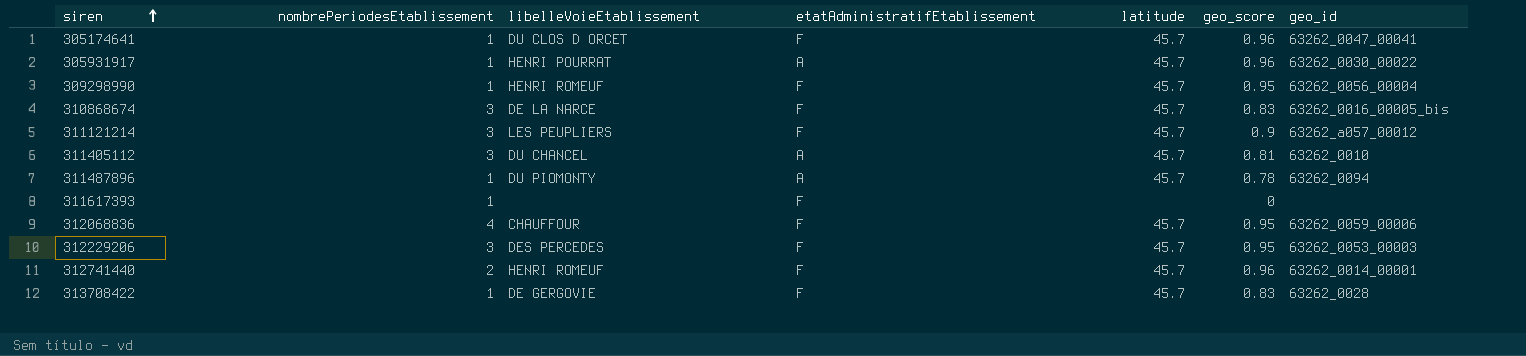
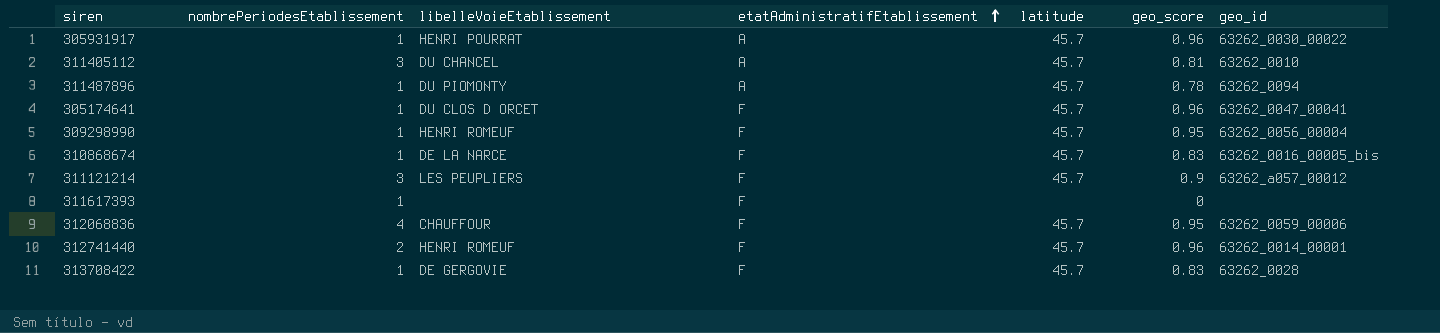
row order: siren ascending -> etatAdministratifEtablissement ascending
row 312229206: 3 | DES PERCEDES | F | 45.7 | 0.95 | 63262_0053_00003 -> none
310868674 | nombrePeriodesEtablissement: 3 -> 1

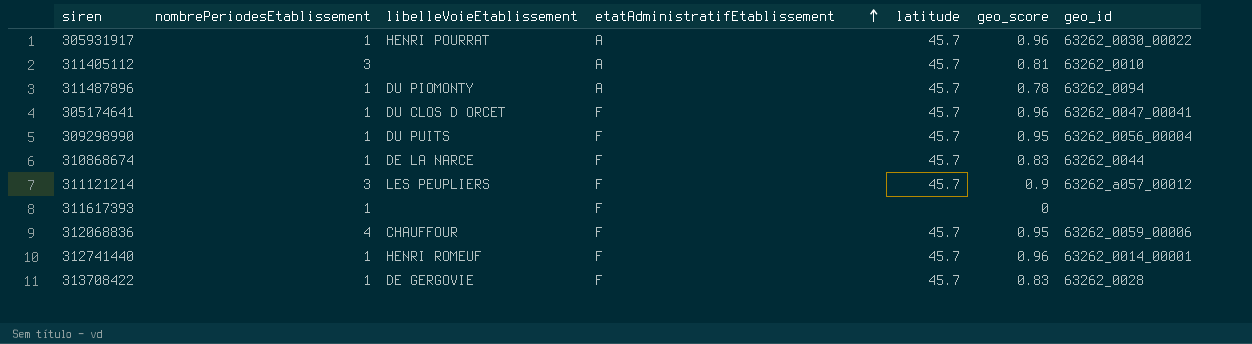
311405112 | libelleVoieEtablissement: DU CHANCEL -> none
309298990 | libelleVoieEtablissement: HENRI ROMEUF -> DU PUITS
310868674 | geo_id: 63262_0016_00005_bis -> 63262_0044
312741440 | nombrePeriodesEtablissement: 2 -> 1

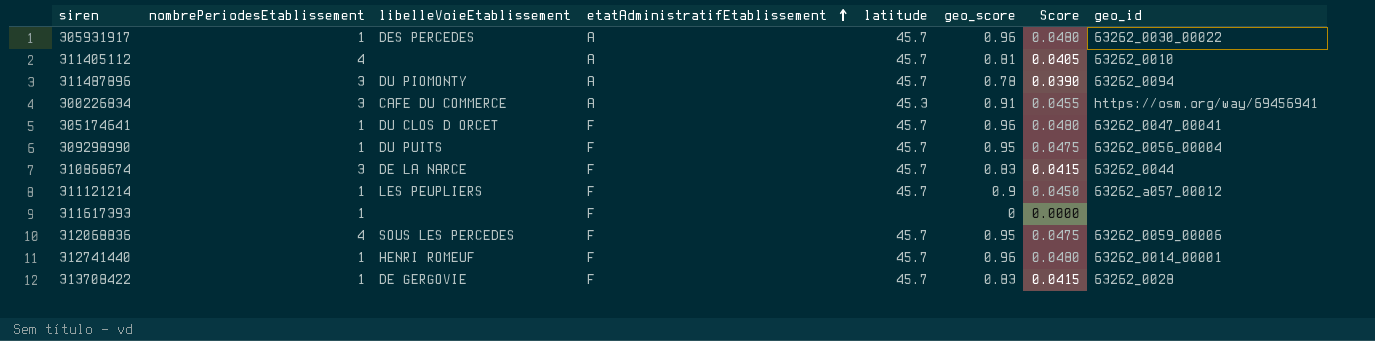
column Score | formula: none -> [geo_score] * 0.05
305931917 | libelleVoieEtablissement: HENRI POURRAT -> DES PERCEDES
311405112 | nombrePeriodesEtablissement: 3 -> 4
311487896 | nombrePeriodesEtablissement: 1 -> 3
row 300226834: none -> 3 | CAFE DU COMMERCE | A | 45.3 | 0.91 | 0.0455 | https://osm.org/way/69456941
310868674 | nombrePeriodesEtablissement: 1 -> 3
311121214 | nombrePeriodesEtablissement: 3 -> 1
312068836 | libelleVoieEtablissement: CHAUFFOUR -> SOUS LES PERCEDES

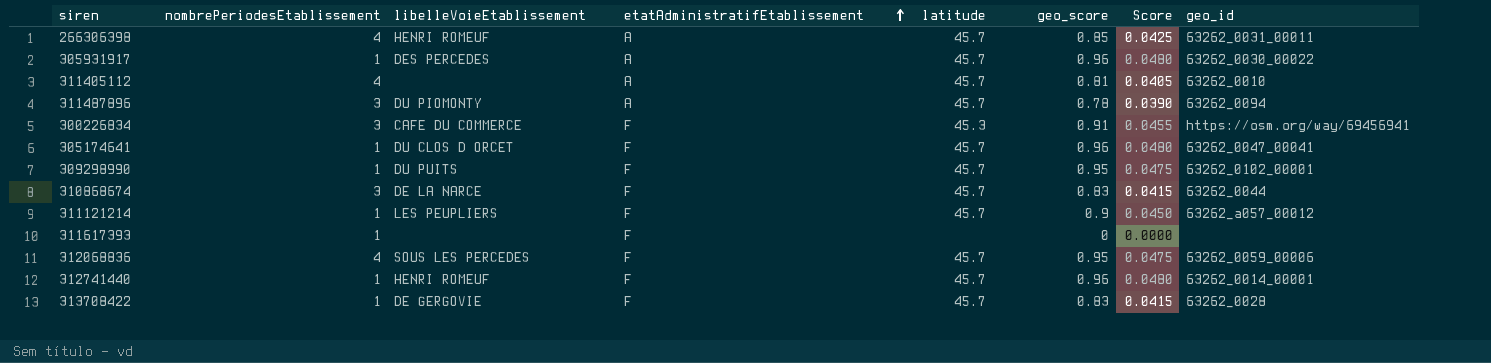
row 266306398: none -> 4 | HENRI ROMEUF | A | 45.7 | 0.85 | 0.0425 | 63262_0031_00011
300226834 | etatAdministratifEtablissement: A -> F
309298990 | geo_id: 63262_0056_00004 -> 63262_0102_00001

